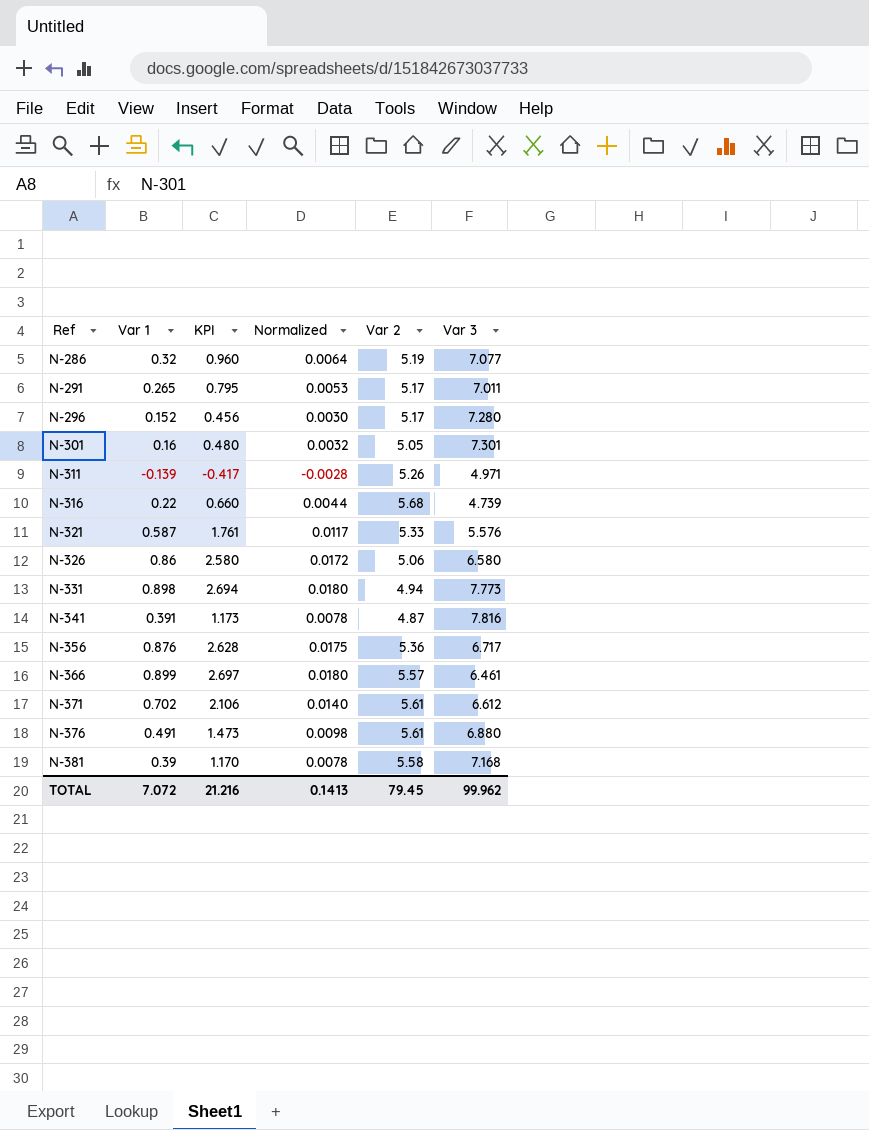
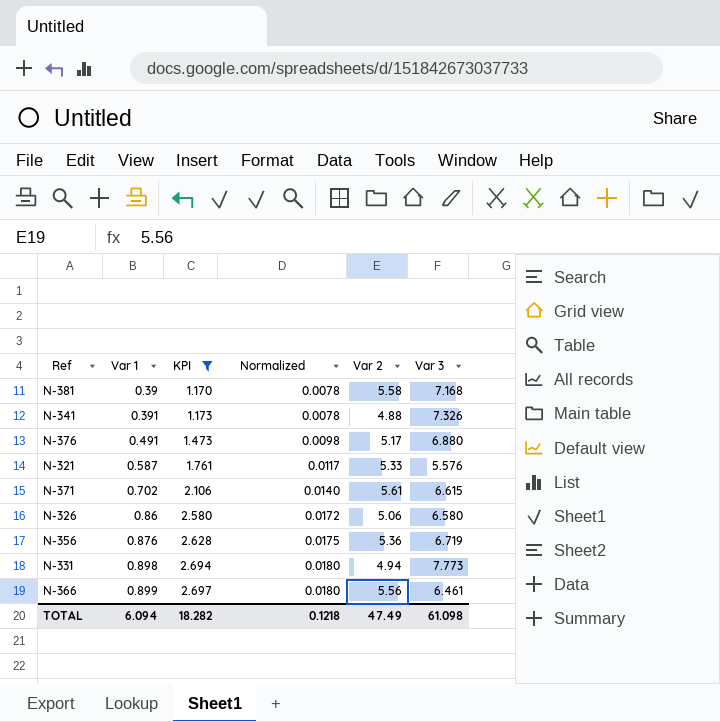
filter: none -> KPI >= 1.170
row order: Ref ascending -> Var 1 ascending
N-341 | Var 2: 4.87 -> 4.88
N-341 | Var 3: 7.816 -> 7.326
N-376 | Var 2: 5.61 -> 5.17
N-371 | Var 3: 6.612 -> 6.615
N-356 | Var 3: 6.717 -> 6.719
N-366 | Var 2: 5.57 -> 5.56
TOTAL | Var 1: 7.072 -> 6.094
TOTAL | KPI: 21.216 -> 18.282
TOTAL | Normalized: 0.1413 -> 0.1218
TOTAL | Var 2: 79.45 -> 47.49
TOTAL | Var 3: 99.962 -> 61.098

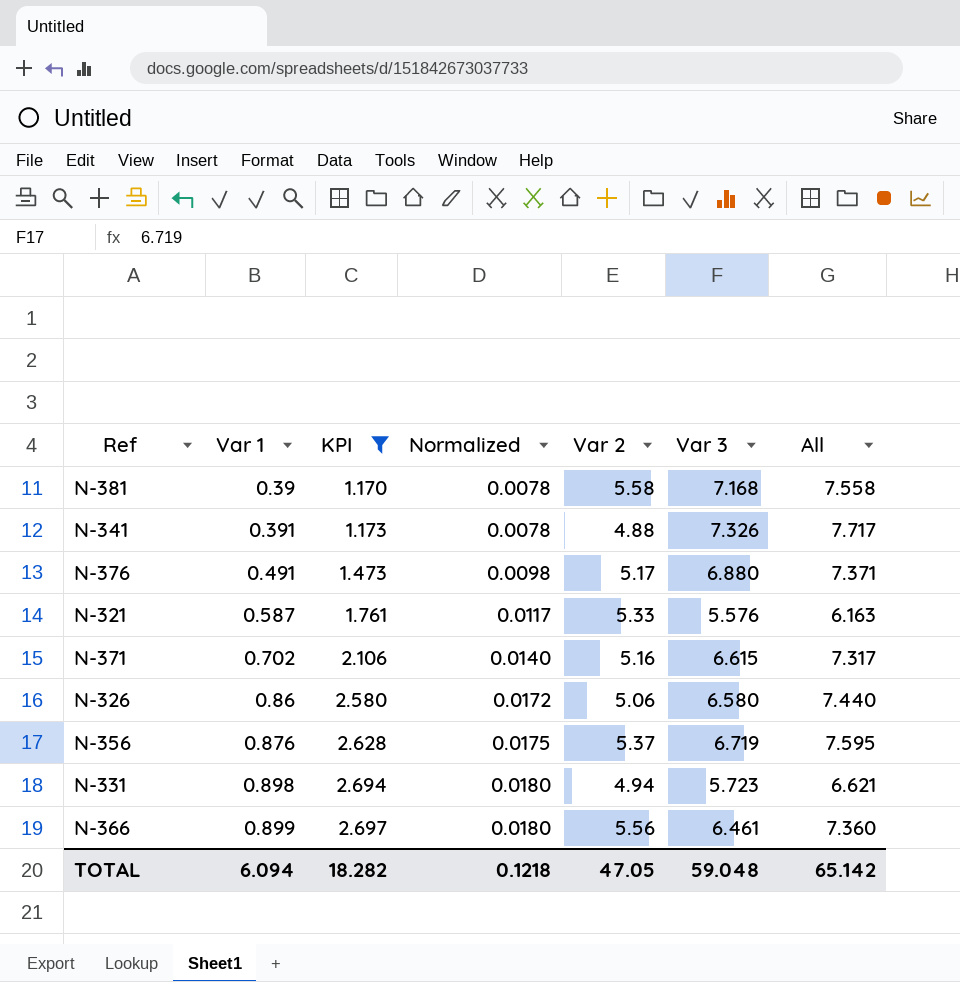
column All | formula: none -> [Var 1] + [Var 3]
N-371 | Var 2: 5.61 -> 5.16
N-356 | Var 2: 5.36 -> 5.37
N-331 | Var 3: 7.773 -> 5.723
TOTAL | Var 2: 47.49 -> 47.05
TOTAL | Var 3: 61.098 -> 59.048

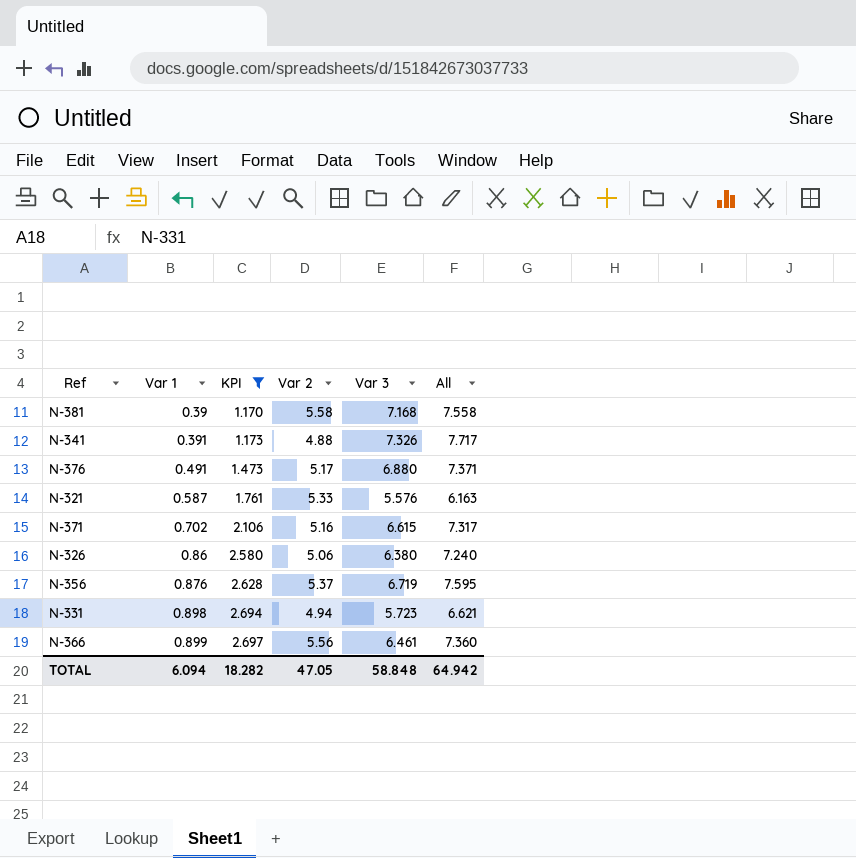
column Normalized | formula: [Var 1] * 0.02 -> none
N-326 | Var 3: 6.580 -> 6.380
N-326 | All: 7.440 -> 7.240
TOTAL | Var 3: 59.048 -> 58.848
TOTAL | All: 65.142 -> 64.942

